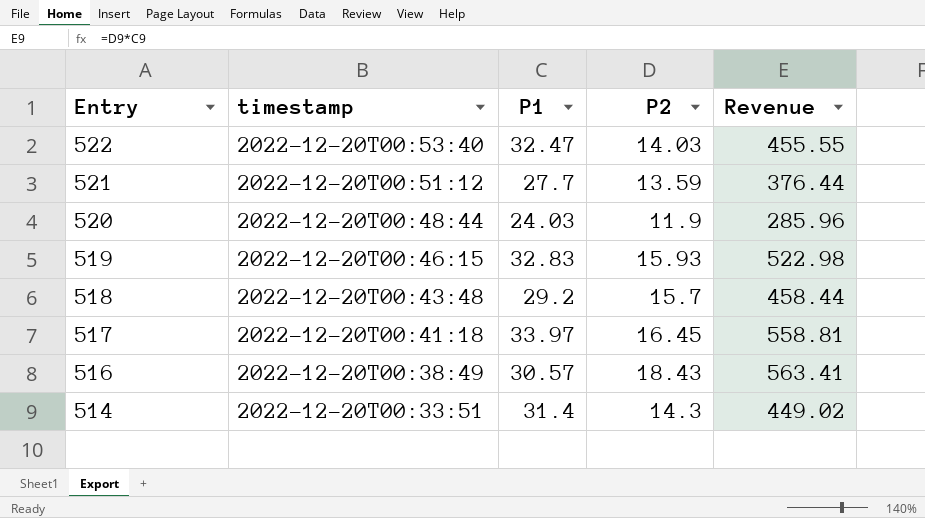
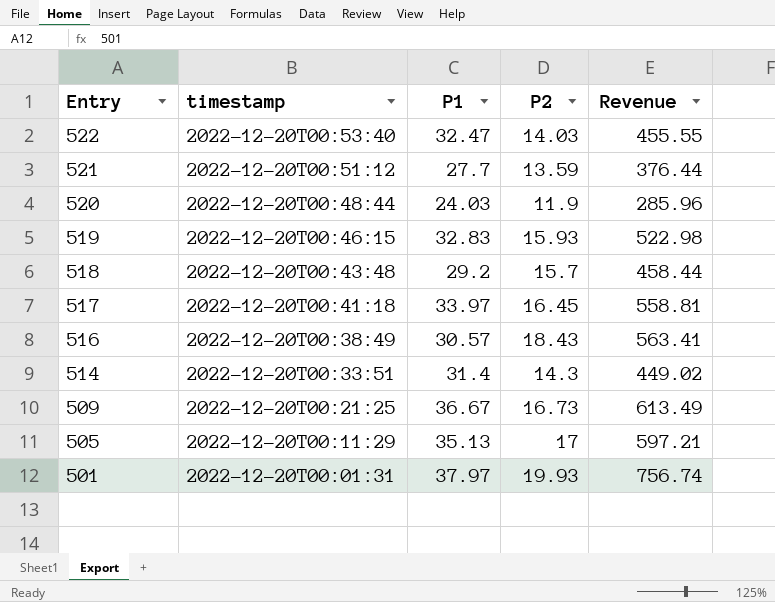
row 509: none -> 2022-12-20T00:21:25 | 36.67 | 16.73 | 613.49
row 505: none -> 2022-12-20T00:11:29 | 35.13 | 17 | 597.21
row 501: none -> 2022-12-20T00:01:31 | 37.97 | 19.93 | 756.74

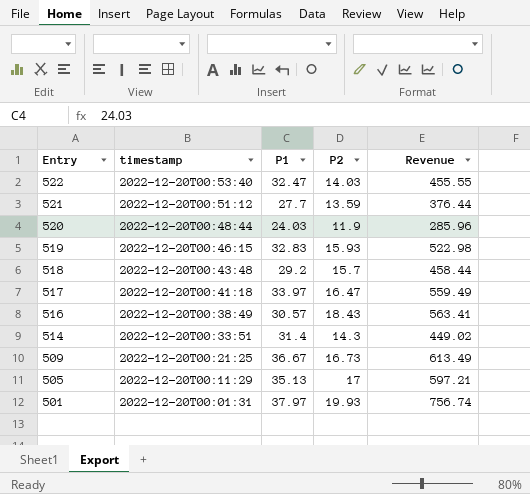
517 | P2: 16.45 -> 16.47
517 | Revenue: 558.81 -> 559.49

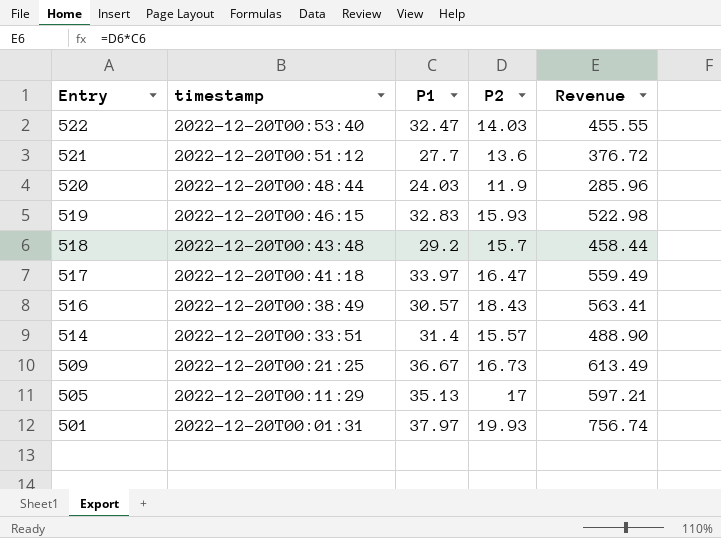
521 | P2: 13.59 -> 13.6
521 | Revenue: 376.44 -> 376.72
514 | P2: 14.3 -> 15.57
514 | Revenue: 449.02 -> 488.90

